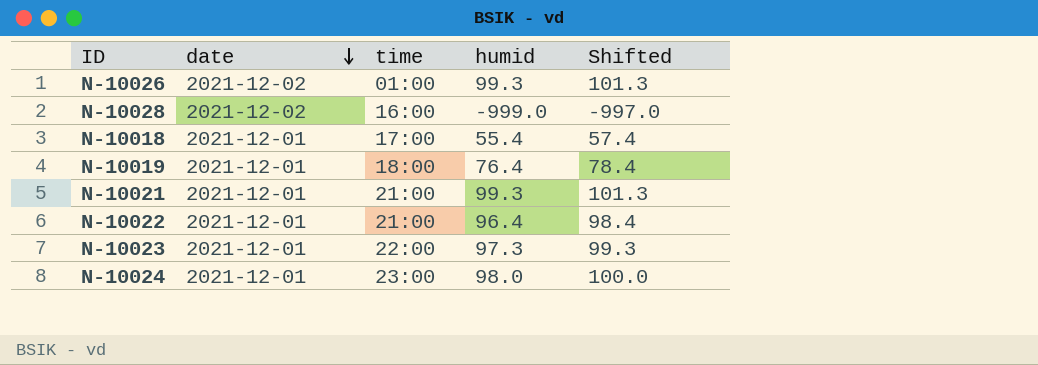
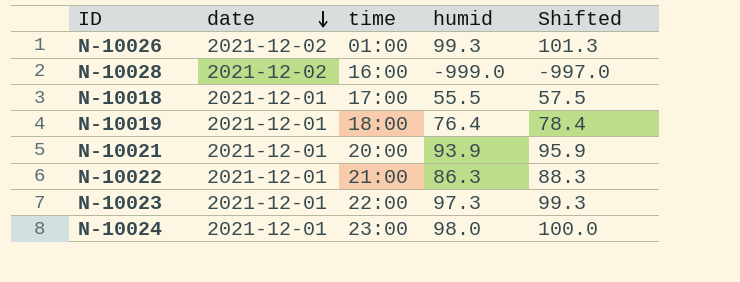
N-10018 | humid: 55.4 -> 55.5
N-10018 | Shifted: 57.4 -> 57.5
N-10021 | time: 21:00 -> 20:00
N-10021 | humid: 99.3 -> 93.9
N-10021 | Shifted: 101.3 -> 95.9
N-10022 | humid: 96.4 -> 86.3
N-10022 | Shifted: 98.4 -> 88.3

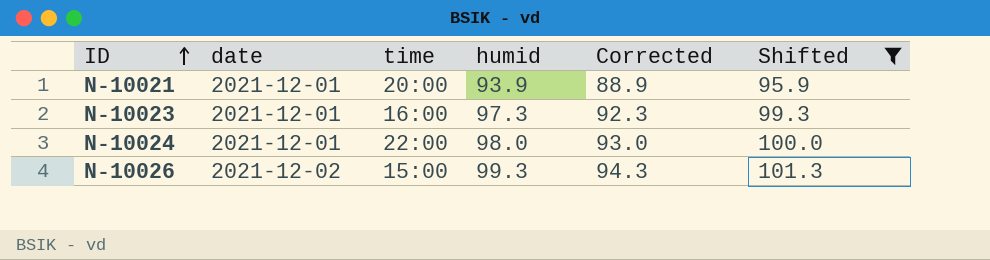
filter: none -> Shifted >= 95.9
row order: date descending -> ID ascending
column Corrected | formula: none -> [humid] - 5
N-10023 | time: 22:00 -> 16:00
N-10024 | time: 23:00 -> 22:00
N-10026 | time: 01:00 -> 15:00

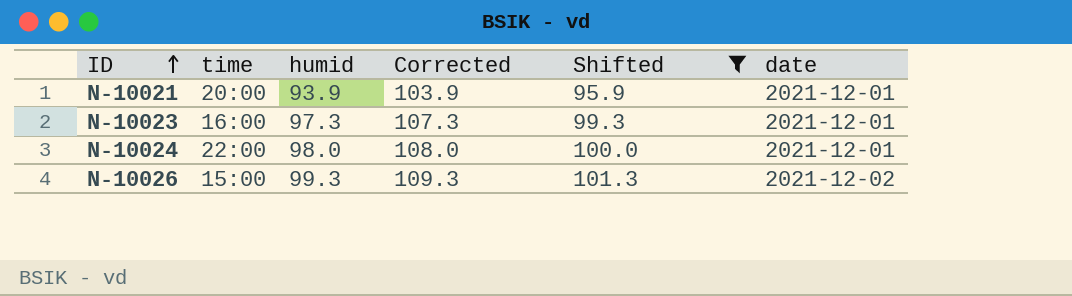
column Corrected | formula: [humid] - 5 -> [humid] + 10
column date | position: 2 -> 6

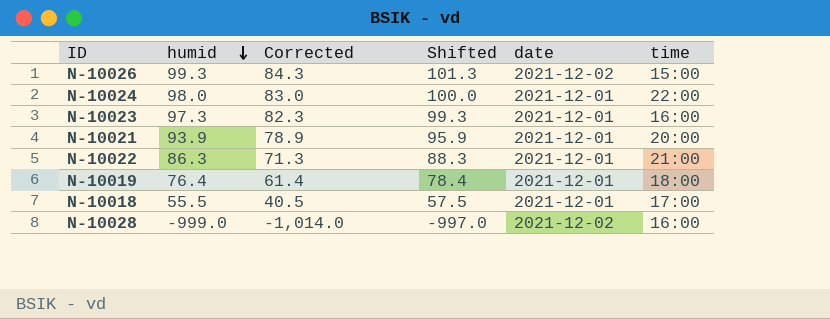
filter: Shifted >= 95.9 -> none
row order: ID ascending -> humid descending
column Corrected | formula: [humid] + 10 -> [humid] - 15
column time | position: 2 -> 6

